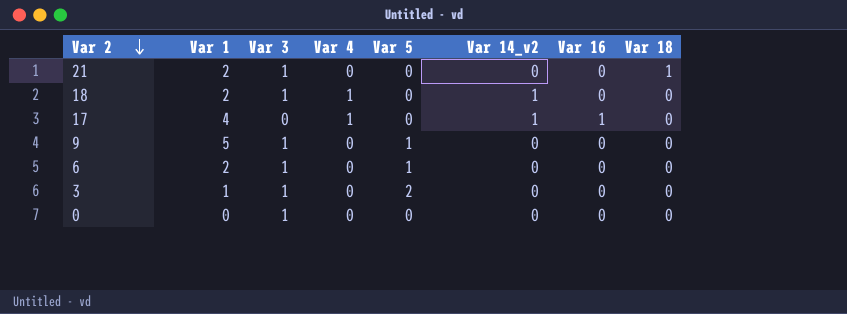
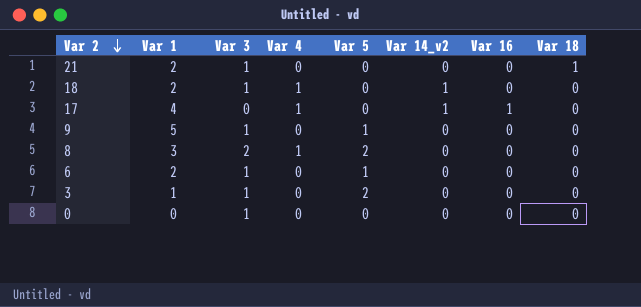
row 8: none -> 3 | 2 | 1 | 2 | 0 | 0 | 0

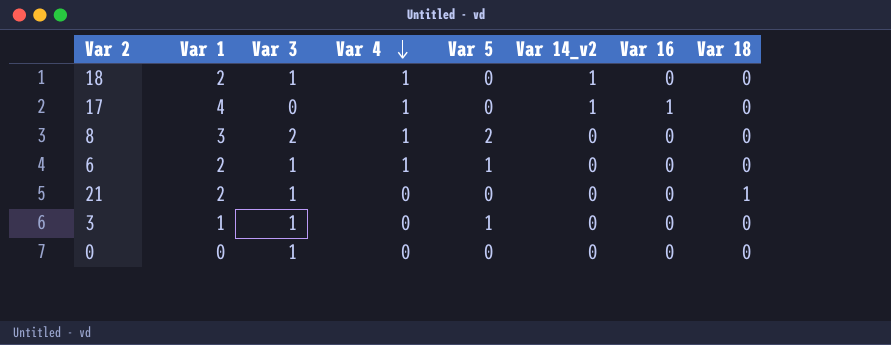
row order: Var 2 descending -> Var 4 descending
row 9: 5 | 1 | 0 | 1 | 0 | 0 | 0 -> none
6 | Var 4: 0 -> 1
3 | Var 5: 2 -> 1

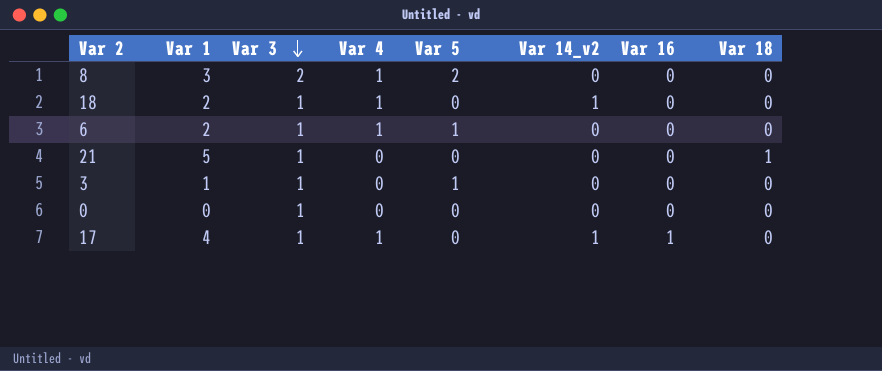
row order: Var 4 descending -> Var 3 descending
21 | Var 1: 2 -> 5
17 | Var 3: 0 -> 1

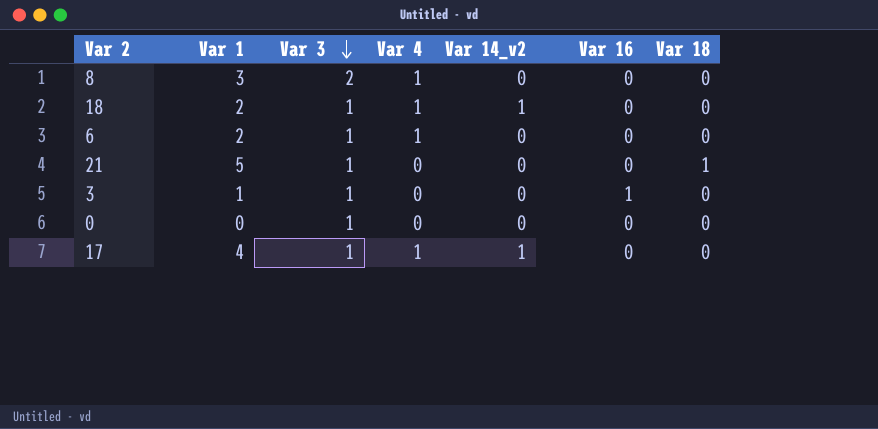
column Var 5 | position: 5 -> none
3 | Var 16: 0 -> 1
17 | Var 16: 1 -> 0

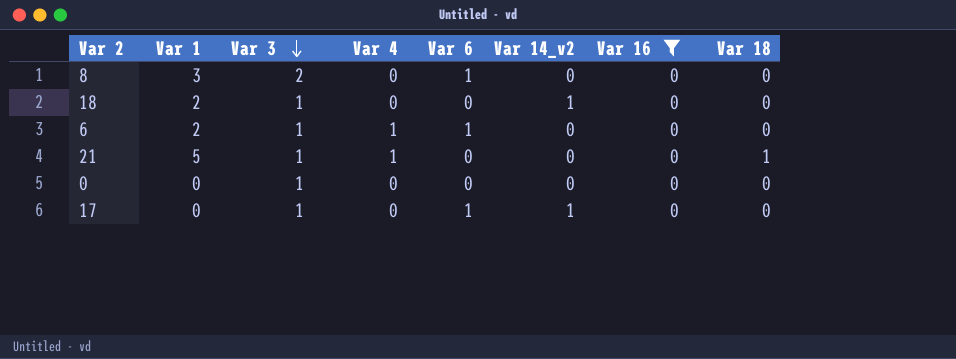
filter: none -> Var 16 = 0
column Var 6 | position: none -> 5
8 | Var 4: 1 -> 0
18 | Var 4: 1 -> 0
21 | Var 4: 0 -> 1
17 | Var 1: 4 -> 0
17 | Var 4: 1 -> 0

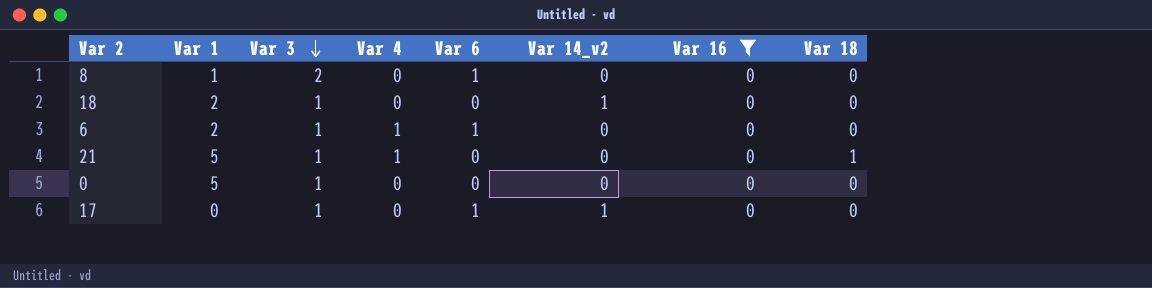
8 | Var 1: 3 -> 1
0 | Var 1: 0 -> 5

